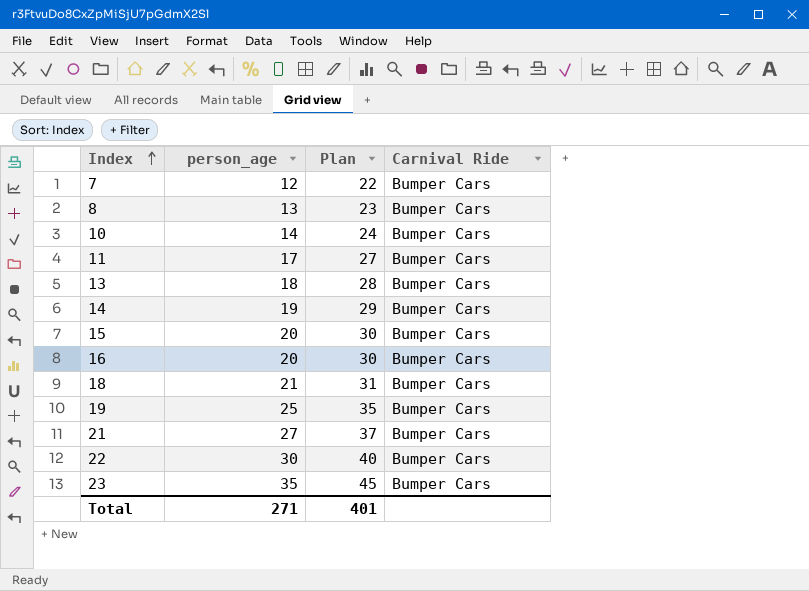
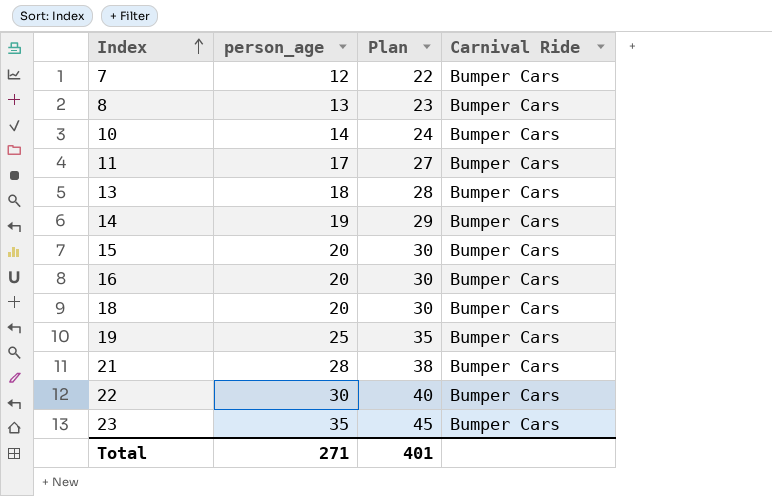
18 | person_age: 21 -> 20
18 | Plan: 31 -> 30
21 | person_age: 27 -> 28
21 | Plan: 37 -> 38

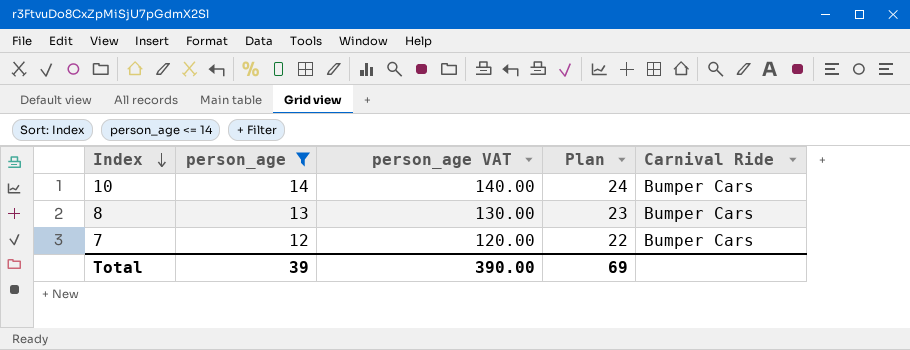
filter: none -> person_age <= 14
row order: Index ascending -> Index descending
column person_age VAT | formula: none -> [person_age] * 10
Total | person_age: 271 -> 39
Total | Plan: 401 -> 69

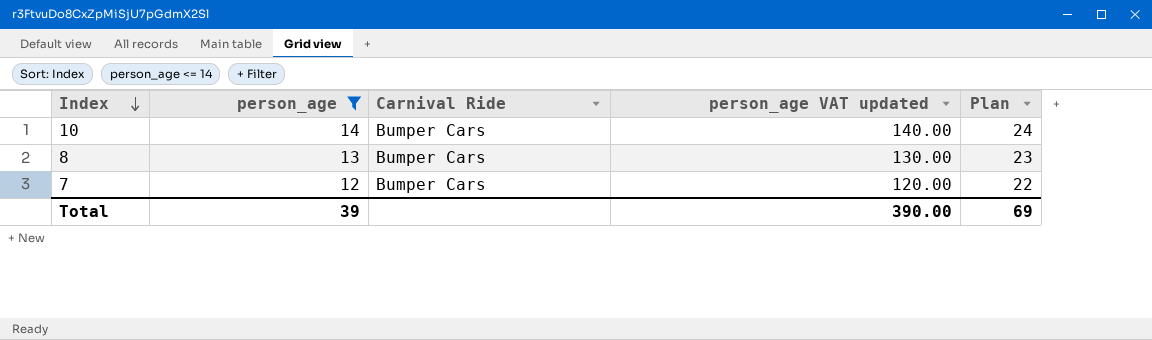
column Carnival Ride | position: 5 -> 3
column name: person_age VAT -> person_age VAT updated

